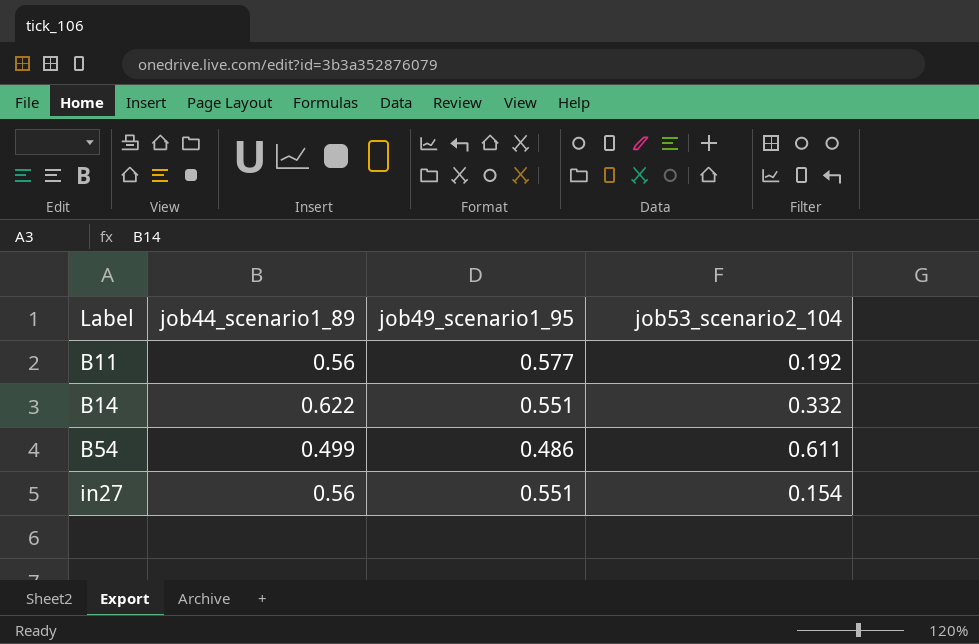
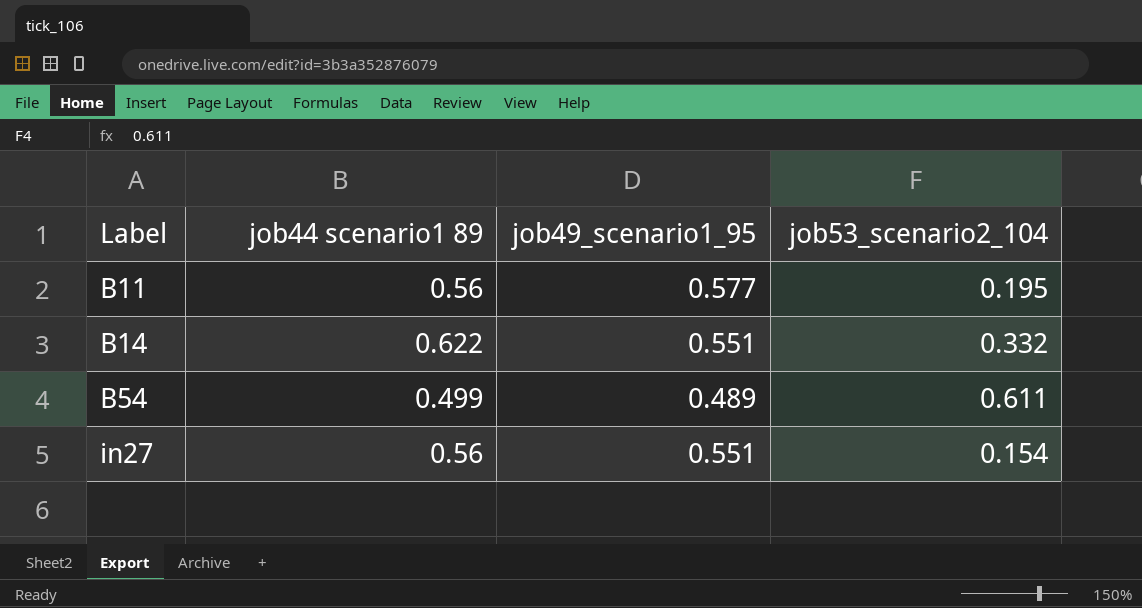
column name: job44_scenario1_89 -> job44 scenario1 89
B11 | job53_scenario2_104: 0.192 -> 0.195
B54 | job49_scenario1_95: 0.486 -> 0.489

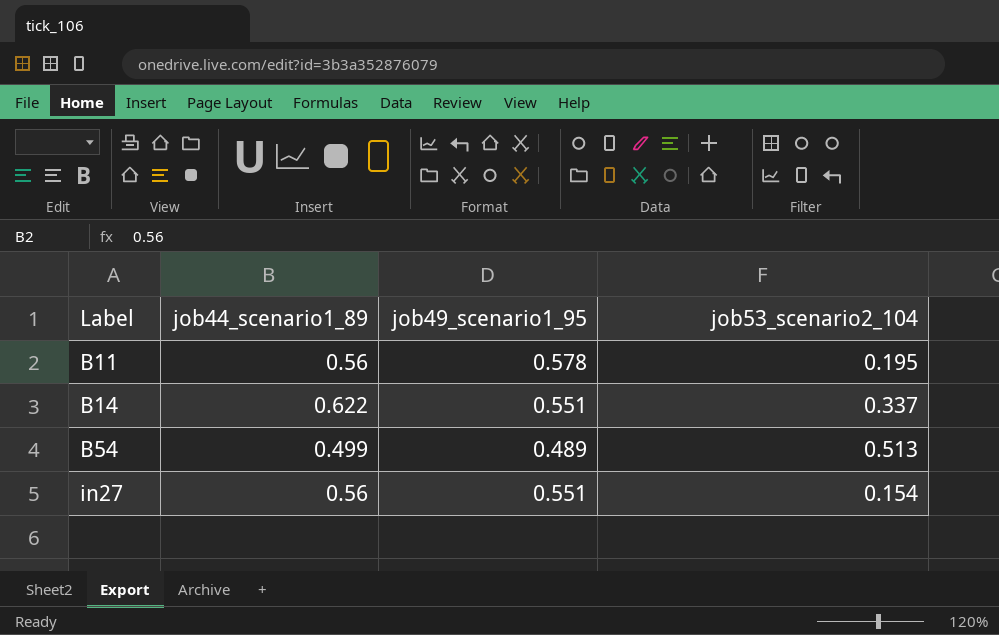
column name: job44 scenario1 89 -> job44_scenario1_89
B11 | job49_scenario1_95: 0.577 -> 0.578
B14 | job53_scenario2_104: 0.332 -> 0.337
B54 | job53_scenario2_104: 0.611 -> 0.513

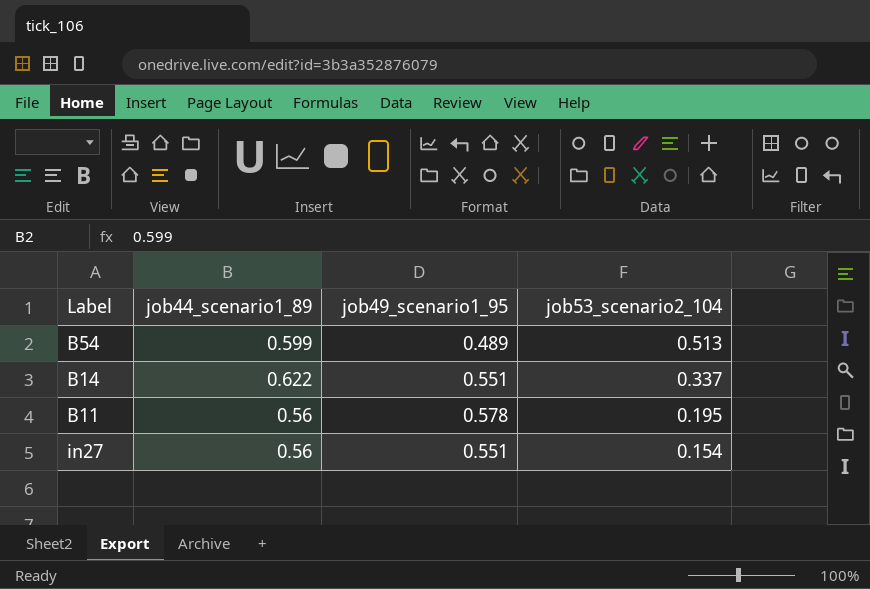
row order: Label ascending -> job53_scenario2_104 descending
B54 | job44_scenario1_89: 0.499 -> 0.599

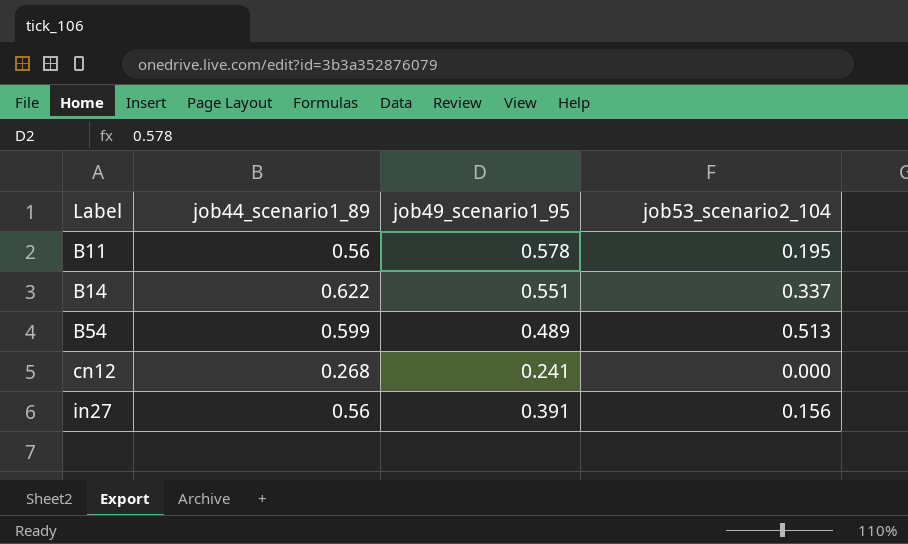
row order: job53_scenario2_104 descending -> Label ascending
row cn12: none -> 0.268 | 0.241 | 0.000
in27 | job49_scenario1_95: 0.551 -> 0.391
in27 | job53_scenario2_104: 0.154 -> 0.156

